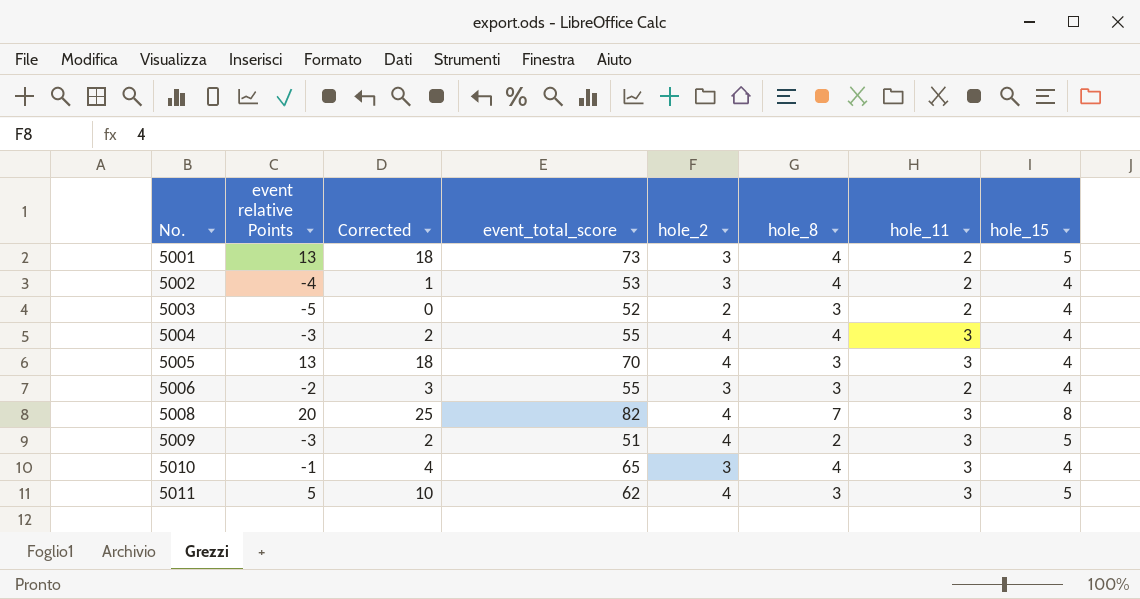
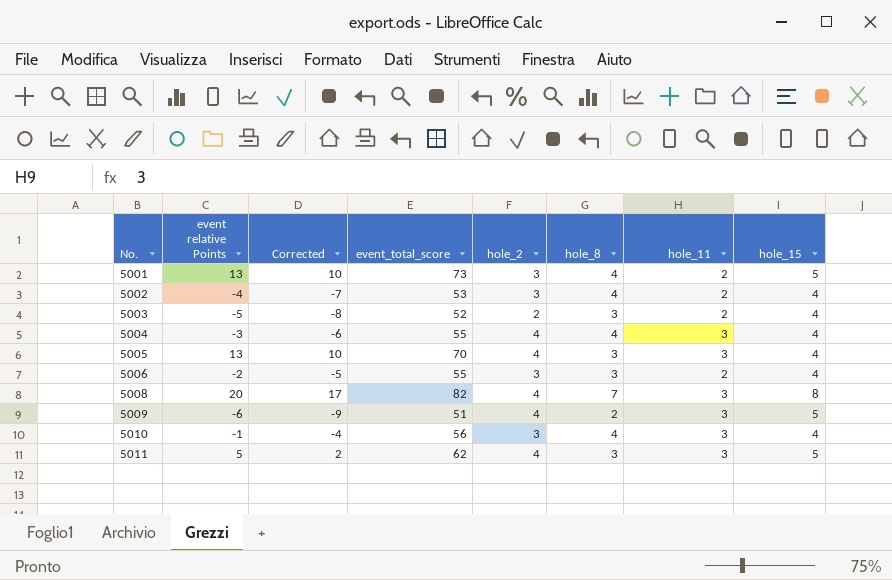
column Corrected | formula: [event relative Points] + 5 -> [event relative Points] - 3
5009 | event relative Points: -3 -> -6
5010 | event_total_score: 65 -> 56

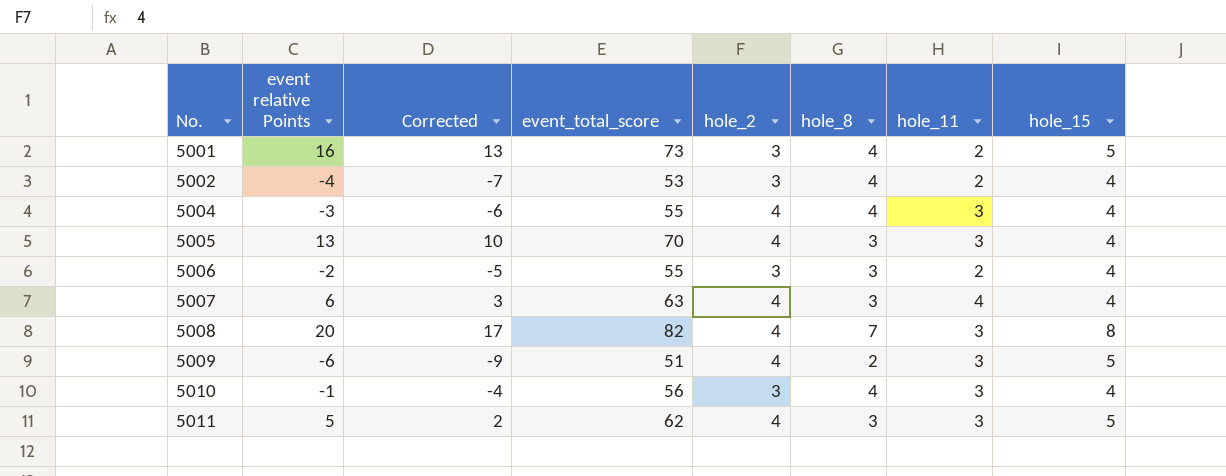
row 5003: -5 | -8 | 52 | 2 | 3 | 2 | 4 -> none
5001 | event relative Points: 13 -> 16
5001 | Corrected: 10 -> 13
row 5007: none -> 6 | 3 | 63 | 4 | 3 | 4 | 4

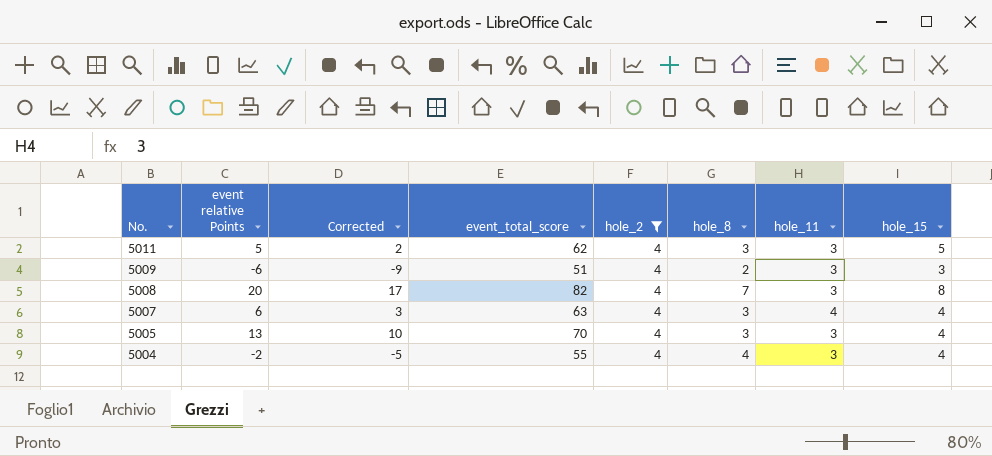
filter: none -> hole_2 = 4
row order: No. ascending -> No. descending
5009 | hole_15: 5 -> 3
5004 | event relative Points: -3 -> -2
5004 | Corrected: -6 -> -5

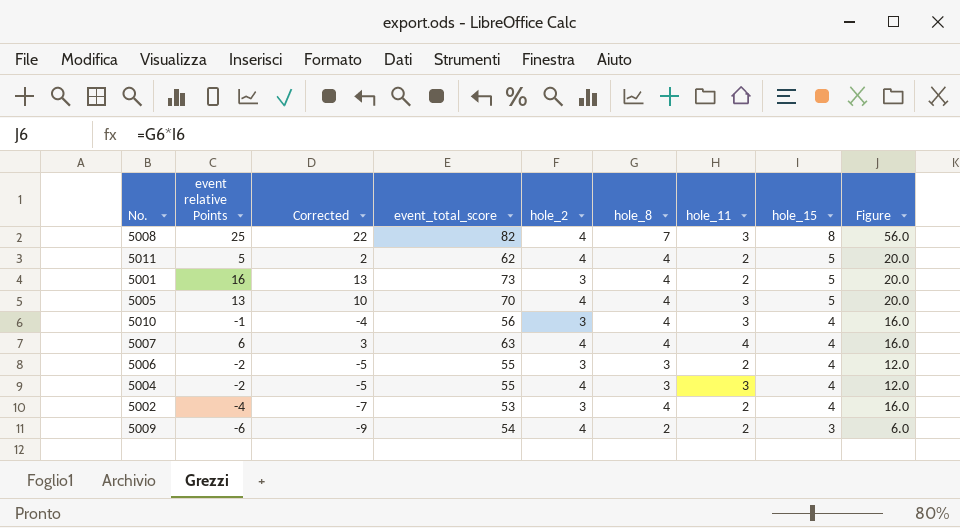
filter: hole_2 = 4 -> none
row order: No. descending -> hole_15 descending
column Figure | formula: none -> [hole_8] * [hole_15]
5008 | event relative Points: 20 -> 25
5008 | Corrected: 17 -> 22
5011 | hole_8: 3 -> 4
5011 | hole_11: 3 -> 2
5005 | hole_8: 3 -> 4
5005 | hole_15: 4 -> 5
5007 | hole_8: 3 -> 4
5004 | hole_8: 4 -> 3
5009 | event_total_score: 51 -> 54
5009 | hole_11: 3 -> 2

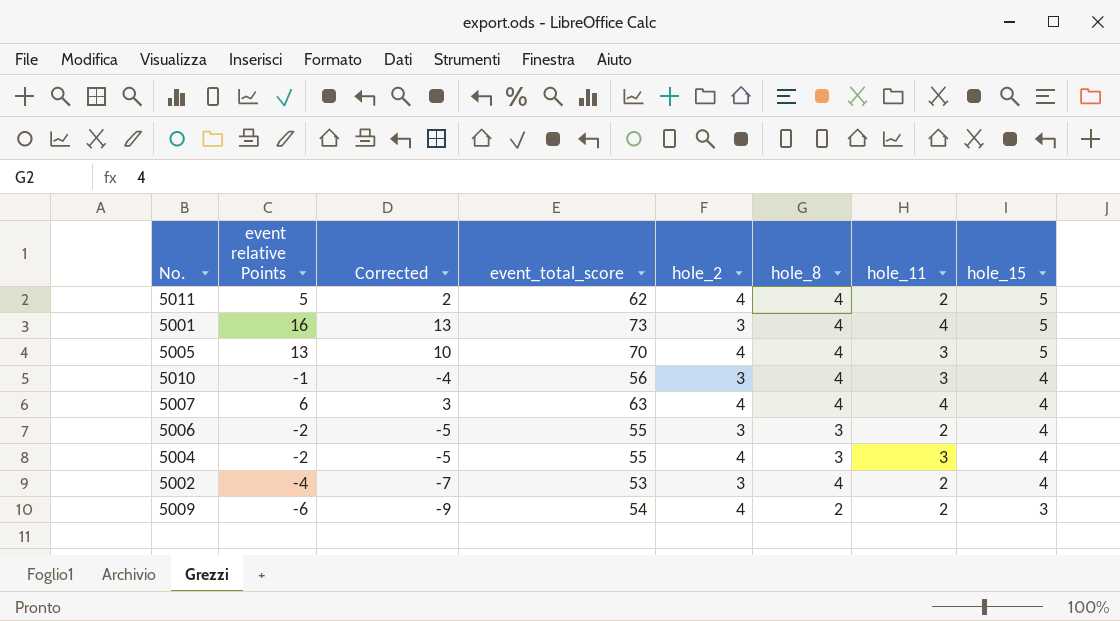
column Figure | formula: [hole_8] * [hole_15] -> none
row 5008: 25 | 22 | 82 | 4 | 7 | 3 | 8 | 56.0 -> none
5001 | hole_11: 2 -> 4

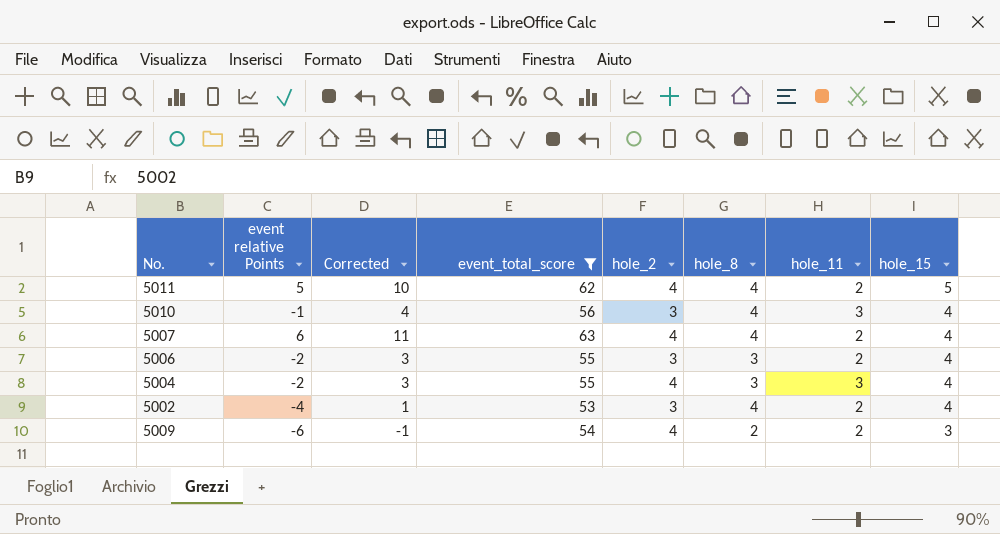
filter: none -> event_total_score <= 63
column Corrected | formula: [event relative Points] - 3 -> [event relative Points] + 5
5007 | hole_11: 4 -> 2

